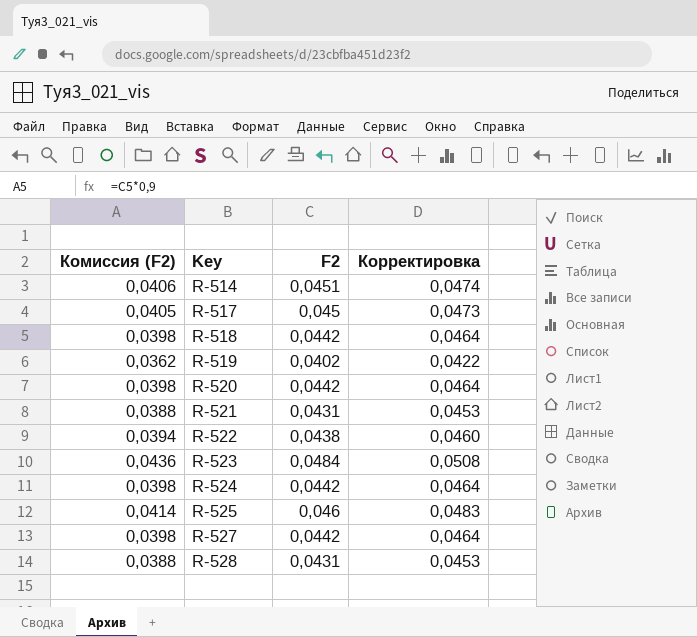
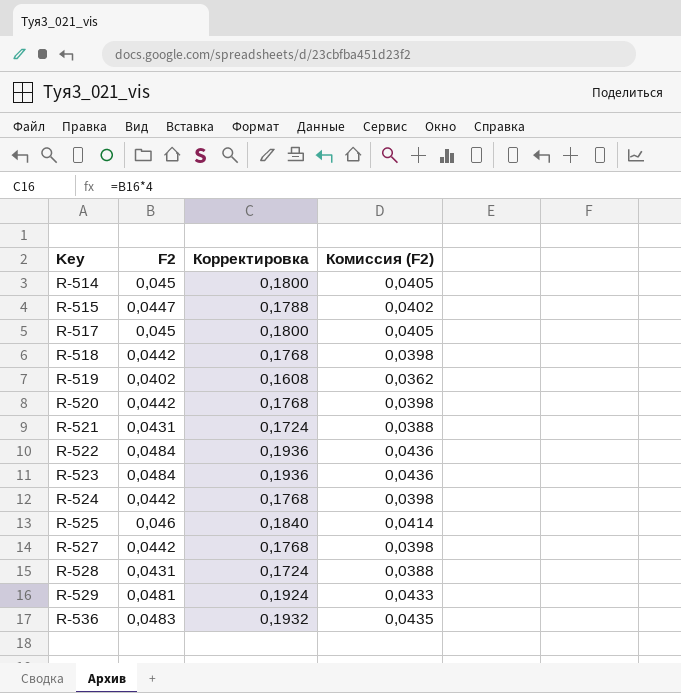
column Корректировка | formula: [F2] * 1,05 -> [F2] * 4
column Комиссия (F2) | position: 1 -> 4
R-514 | F2: 0,0451 -> 0,045
R-514 | Комиссия (F2): 0,0406 -> 0,0405
row R-515: none -> 0,0447 | 0,1788 | 0,0402
R-522 | F2: 0,0438 -> 0,0484
R-522 | Комиссия (F2): 0,0394 -> 0,0436
row R-529: none -> 0,0481 | 0,1924 | 0,0433
row R-536: none -> 0,0483 | 0,1932 | 0,0435

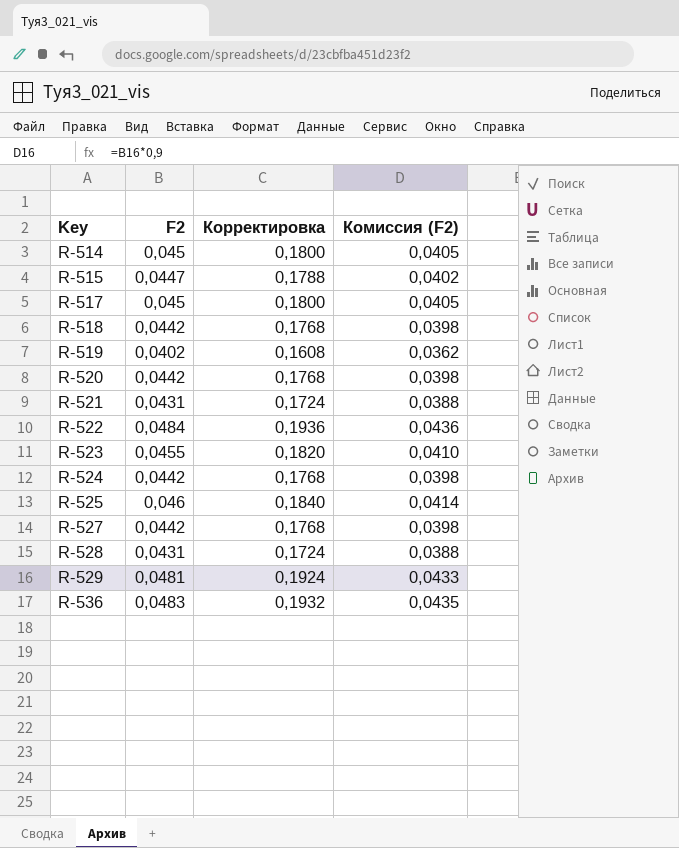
R-523 | F2: 0,0484 -> 0,0455
R-523 | Корректировка: 0,1936 -> 0,1820
R-523 | Комиссия (F2): 0,0436 -> 0,0410

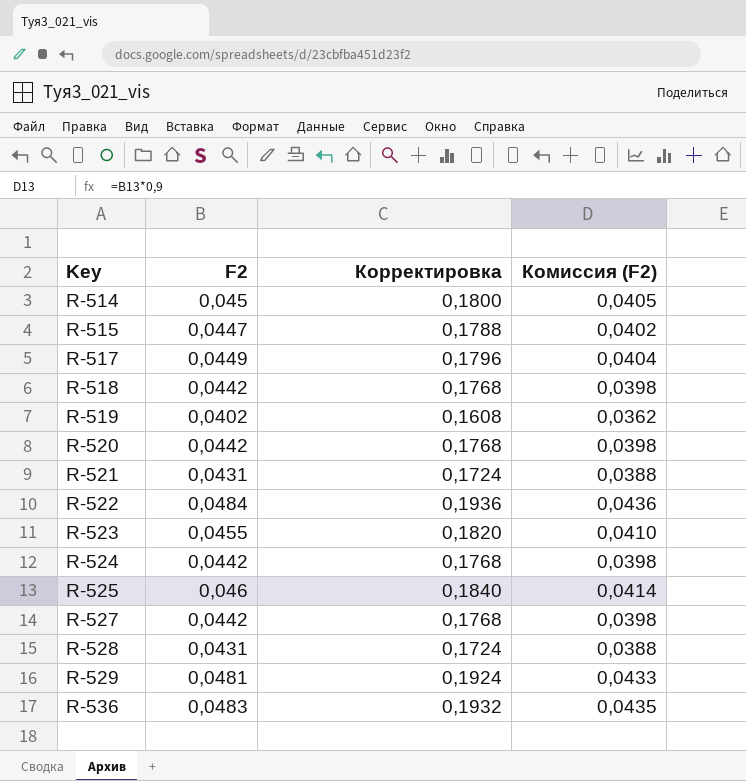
R-517 | F2: 0,045 -> 0,0449
R-517 | Корректировка: 0,1800 -> 0,1796
R-517 | Комиссия (F2): 0,0405 -> 0,0404

